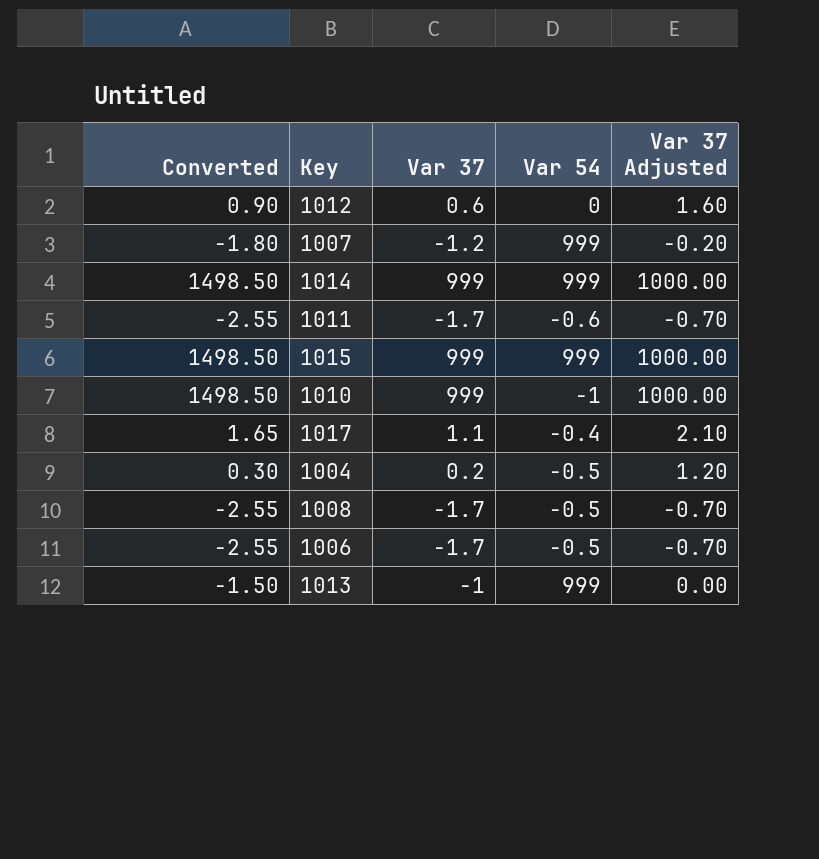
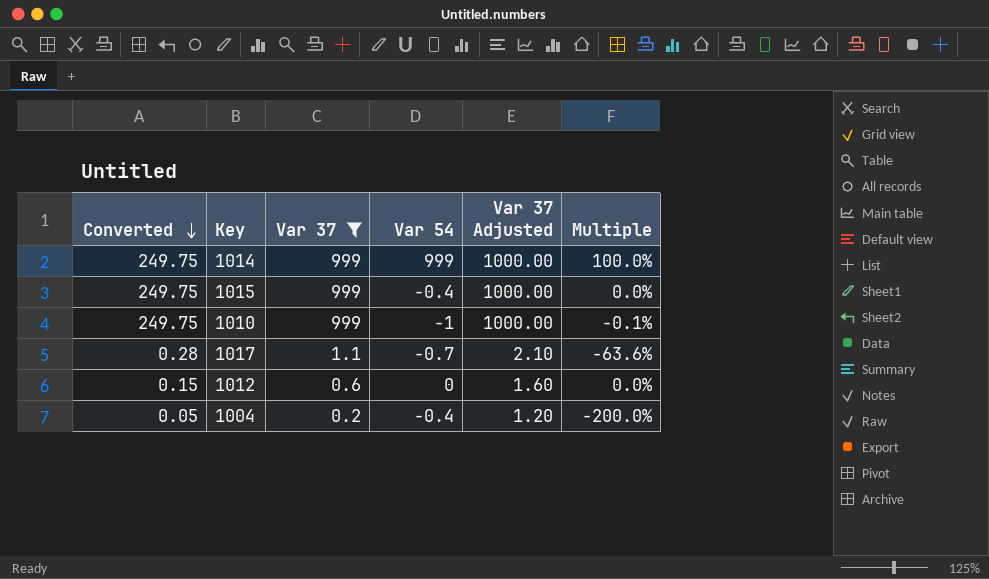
filter: none -> Var 37 >= 0.2
row order: none -> Converted descending
column Converted | formula: [Var 37] * 1.5 -> [Var 37] * 0.25
column Multiple | formula: none -> [Var 54] / [Var 37]
1015 | Var 54: 999 -> -0.4
1017 | Var 54: -0.4 -> -0.7
1004 | Var 54: -0.5 -> -0.4

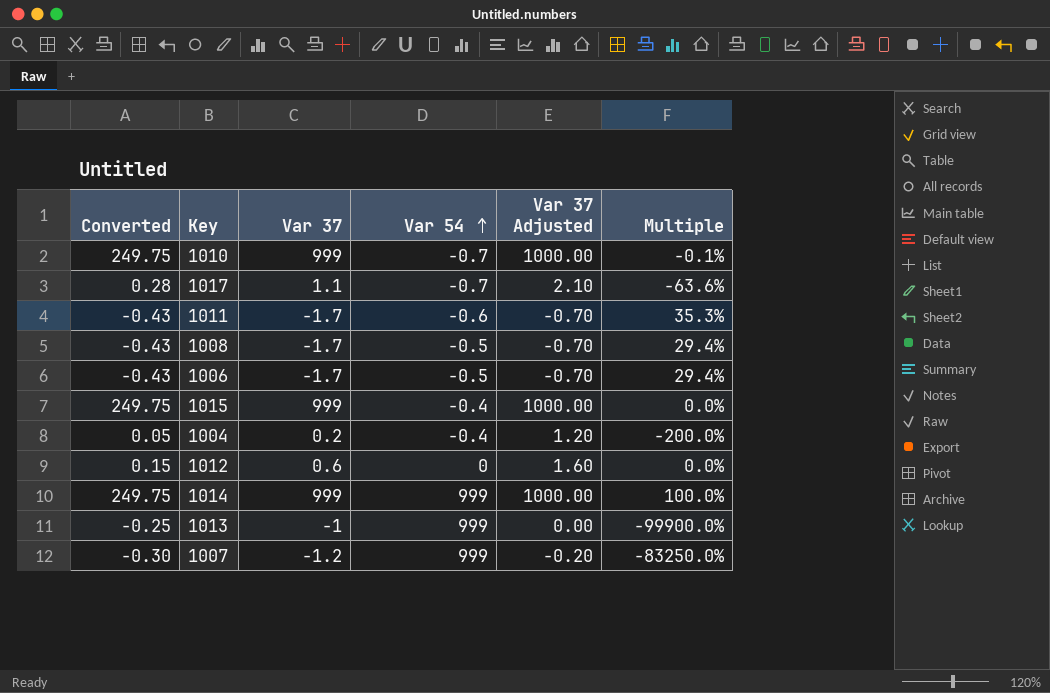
filter: Var 37 >= 0.2 -> none
row order: Converted descending -> Var 54 ascending
1010 | Var 54: -1 -> -0.7

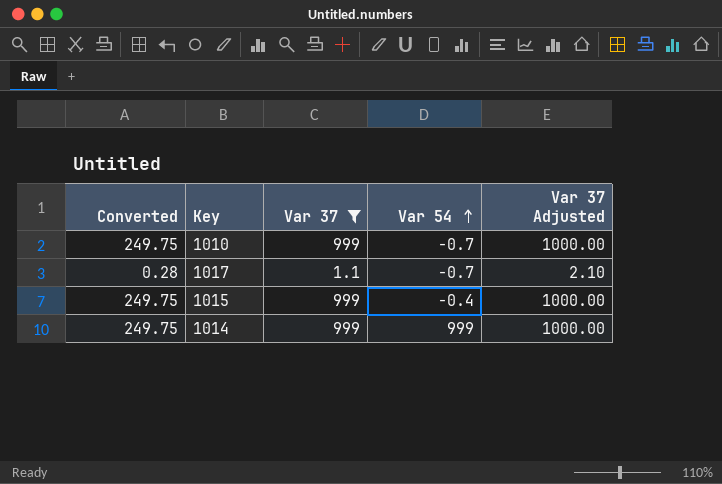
filter: none -> Var 37 >= 1.1
column Multiple | formula: [Var 54] / [Var 37] -> none

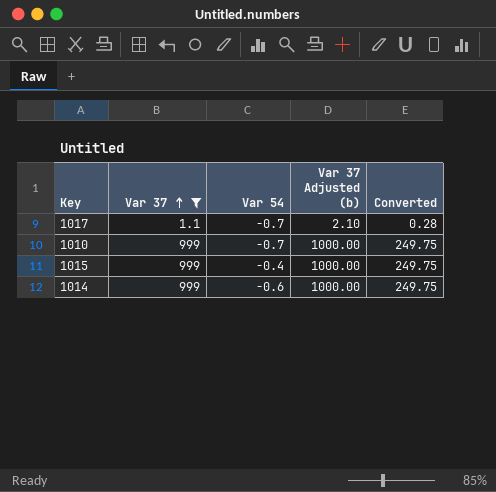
row order: Var 54 ascending -> Var 37 ascending
column name: Var 37 Adjusted -> Var 37 Adjusted (b)
column Converted | position: 1 -> 5
1014 | Var 54: 999 -> -0.6

